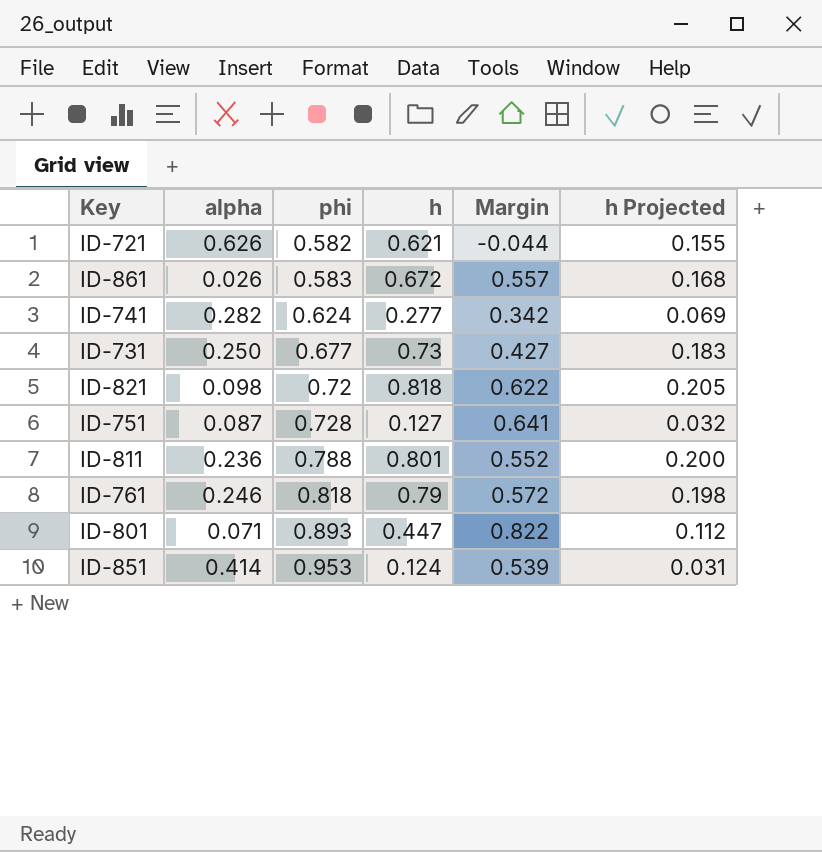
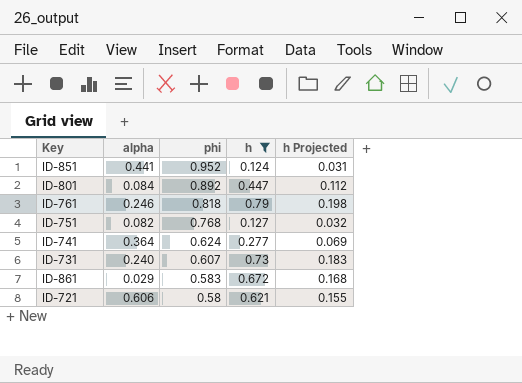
filter: none -> h <= 0.79
row order: phi ascending -> phi descending
column Margin | formula: [phi] - [alpha] -> none
ID-851 | alpha: 0.414 -> 0.441
ID-851 | phi: 0.953 -> 0.952
ID-801 | alpha: 0.071 -> 0.084
ID-801 | phi: 0.893 -> 0.892
ID-751 | alpha: 0.087 -> 0.082
ID-751 | phi: 0.728 -> 0.768
ID-741 | alpha: 0.282 -> 0.364
ID-731 | alpha: 0.250 -> 0.240
ID-731 | phi: 0.677 -> 0.607
ID-861 | alpha: 0.026 -> 0.029
ID-721 | alpha: 0.626 -> 0.606
ID-721 | phi: 0.582 -> 0.58

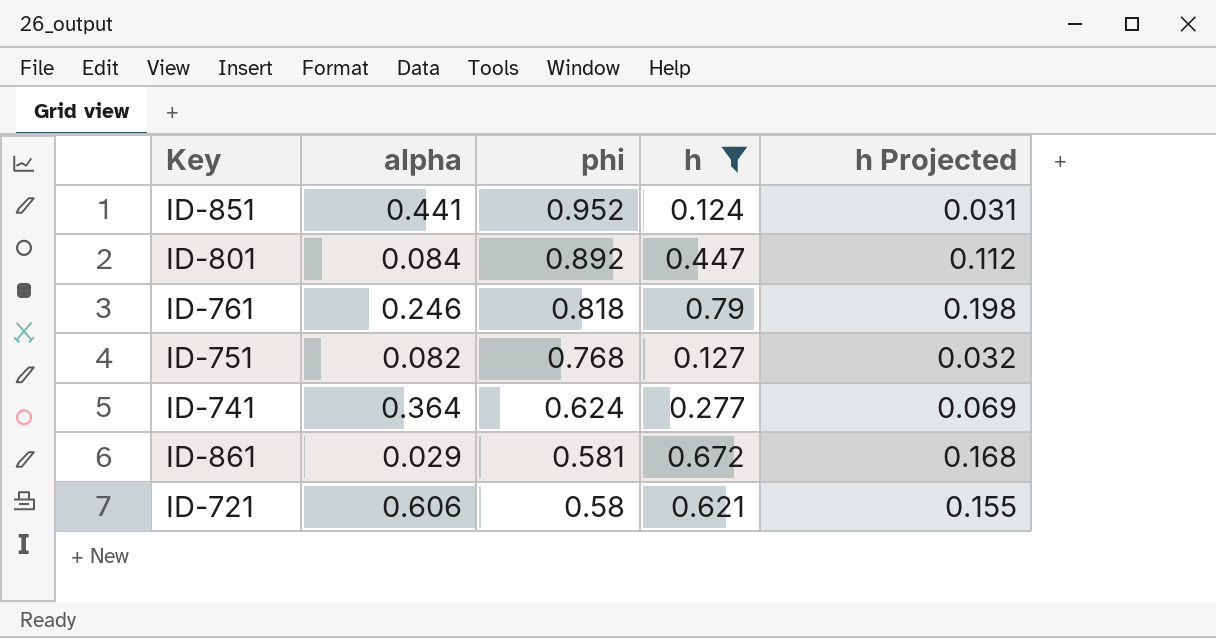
row ID-731: 0.240 | 0.607 | 0.73 | 0.183 -> none
ID-861 | phi: 0.583 -> 0.581

